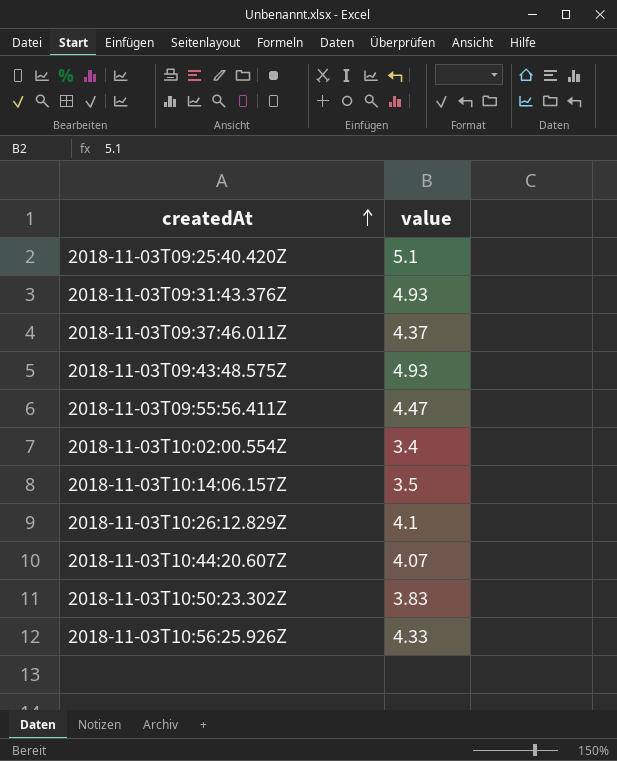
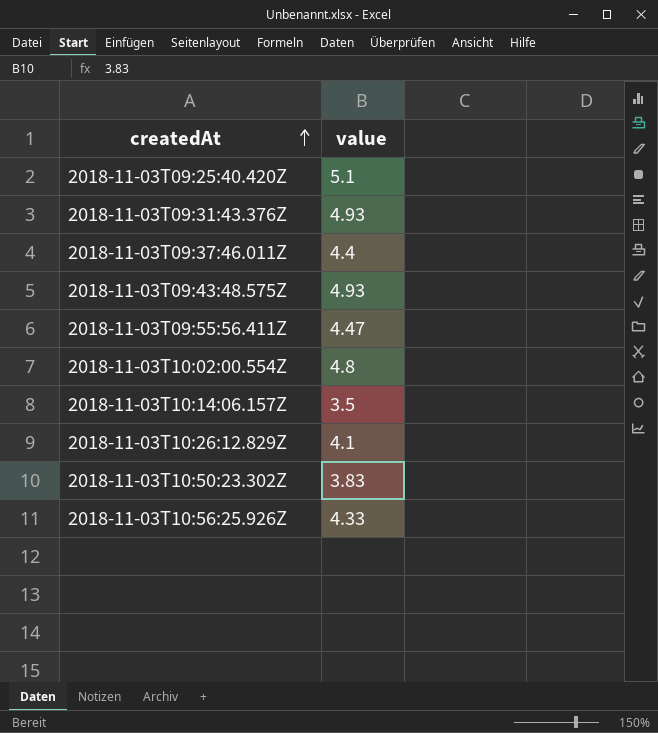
row 2018-11-03T10:44:20.607Z: 4.07 -> none
2018-11-03T09:37:46.011Z | value: 4.37 -> 4.4
2018-11-03T10:02:00.554Z | value: 3.4 -> 4.8

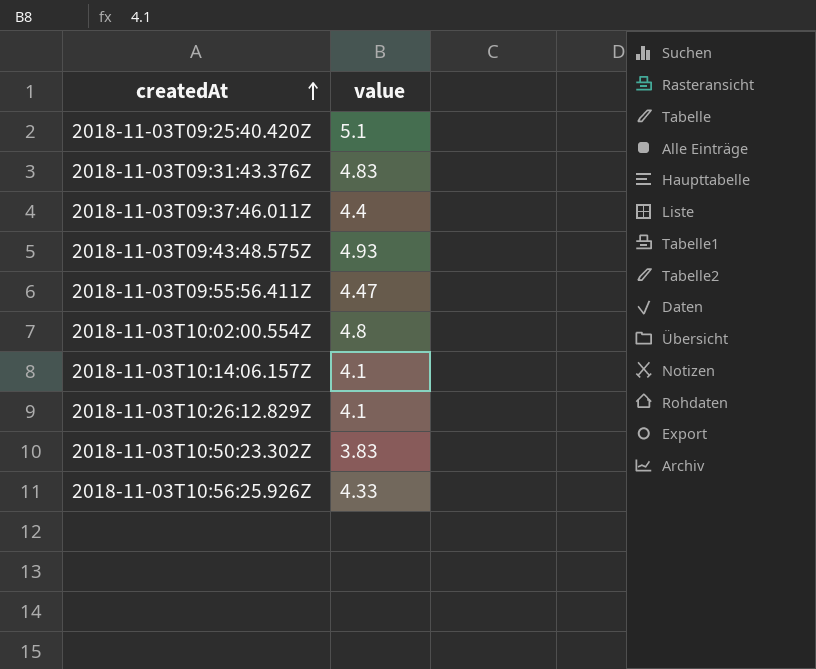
2018-11-03T09:31:43.376Z | value: 4.93 -> 4.83
2018-11-03T10:14:06.157Z | value: 3.5 -> 4.1

